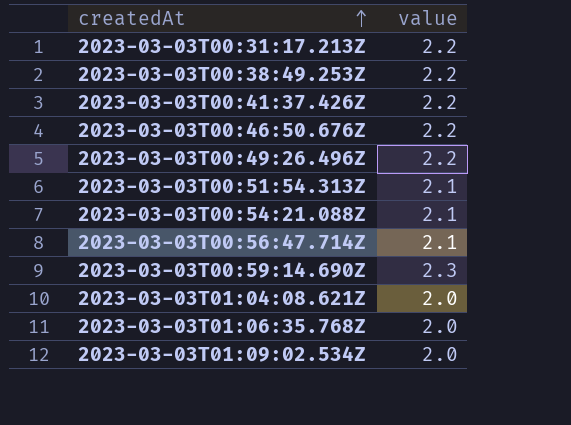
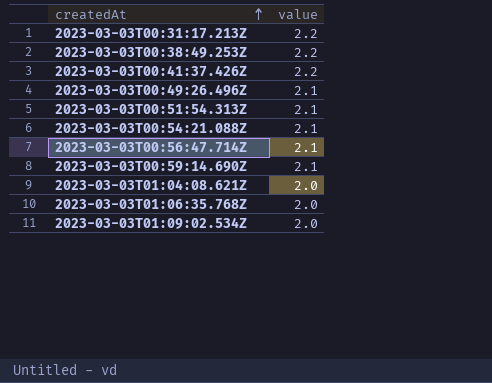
row 2023-03-03T00:46:50.676Z: 2.2 -> none
2023-03-03T00:49:26.496Z | value: 2.2 -> 2.1
2023-03-03T00:59:14.690Z | value: 2.3 -> 2.1

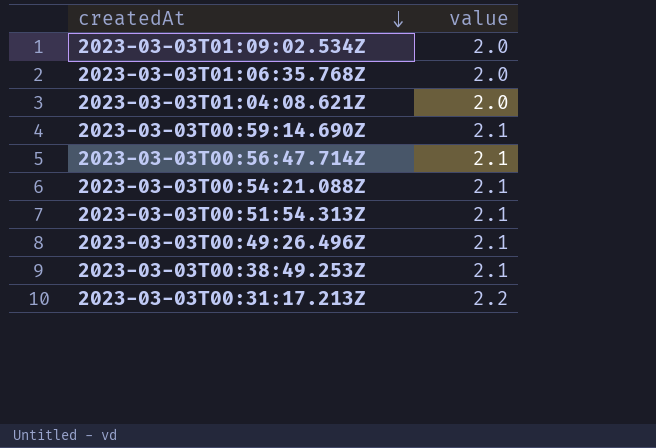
row order: createdAt ascending -> createdAt descending
row 2023-03-03T00:41:37.426Z: 2.2 -> none
2023-03-03T00:38:49.253Z | value: 2.2 -> 2.1

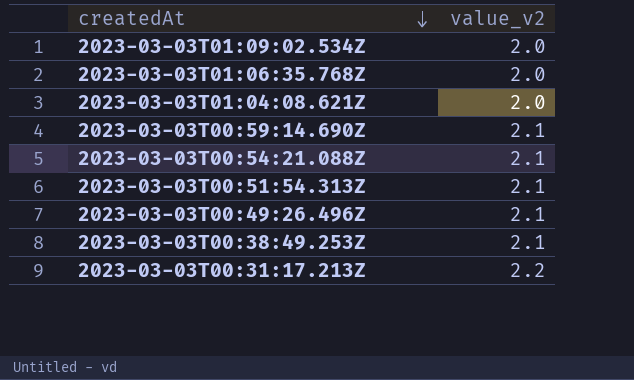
column name: value -> value_v2
row 2023-03-03T00:56:47.714Z: 2.1 -> none

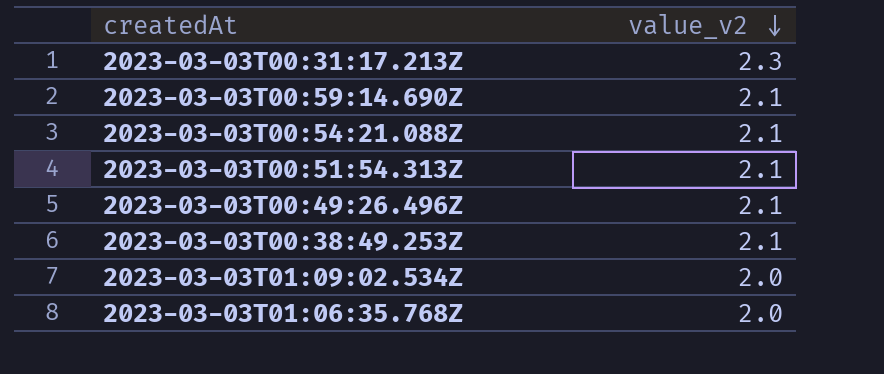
row order: createdAt descending -> value_v2 descending
row 2023-03-03T01:04:08.621Z: 2.0 -> none
2023-03-03T00:31:17.213Z | value_v2: 2.2 -> 2.3

